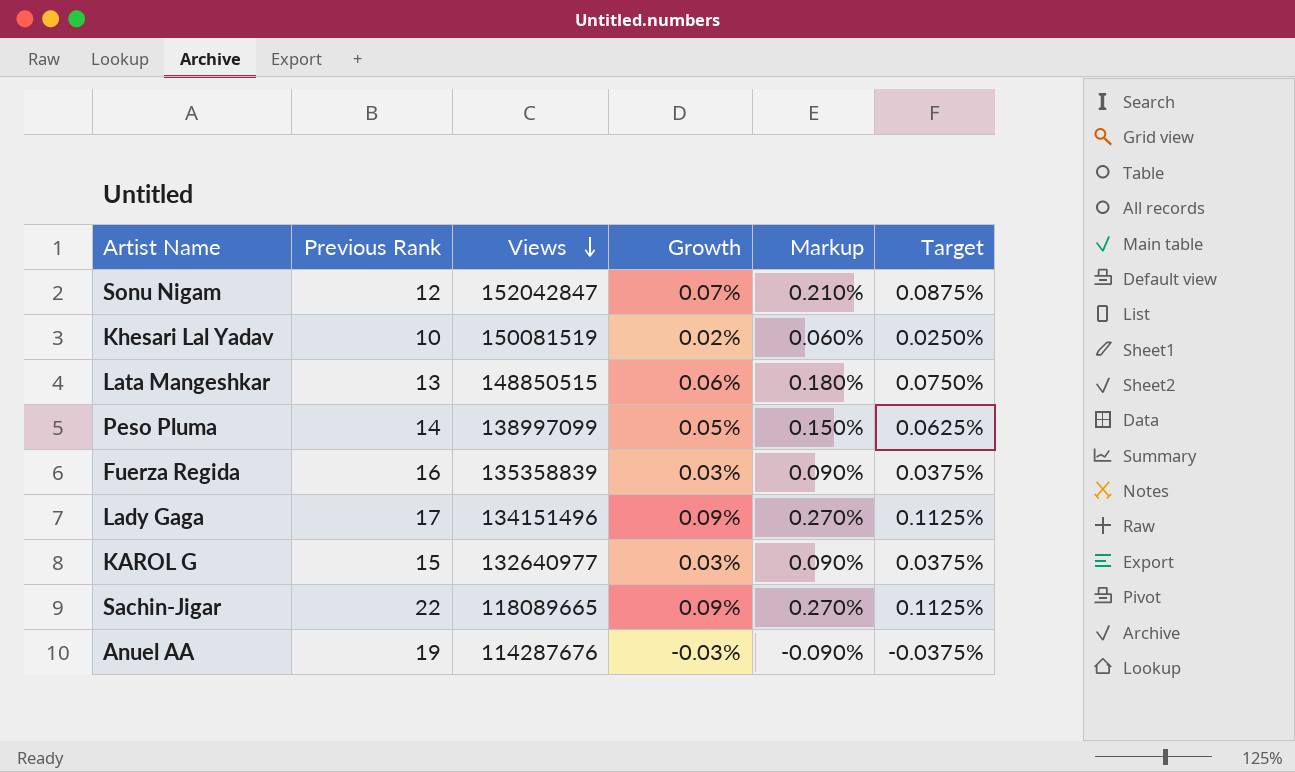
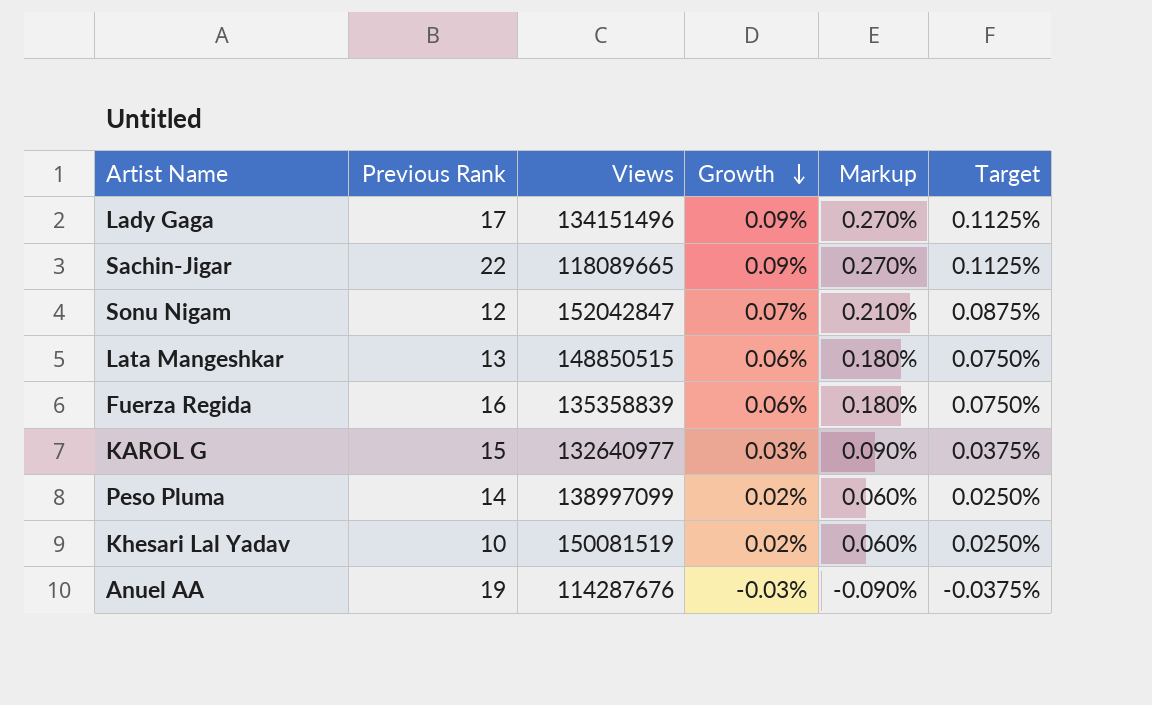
row order: Views descending -> Growth descending
Fuerza Regida | Growth: 0.03% -> 0.06%
Fuerza Regida | Markup: 0.090% -> 0.180%
Fuerza Regida | Target: 0.0375% -> 0.0750%
Peso Pluma | Growth: 0.05% -> 0.02%
Peso Pluma | Markup: 0.150% -> 0.060%
Peso Pluma | Target: 0.0625% -> 0.0250%

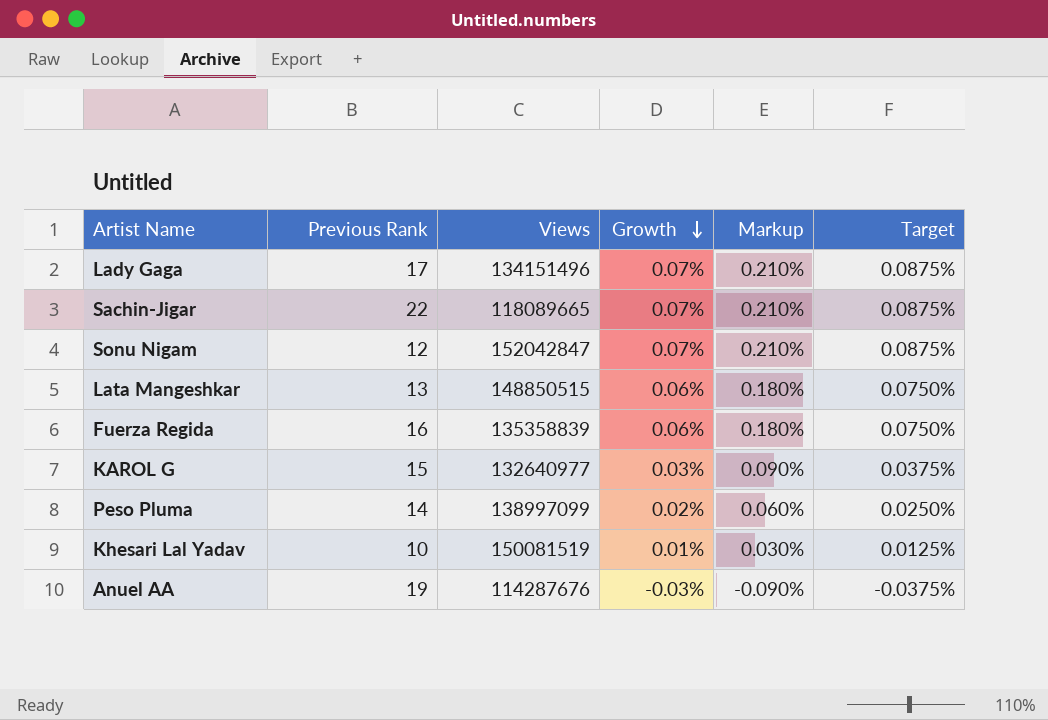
Lady Gaga | Growth: 0.09% -> 0.07%
Lady Gaga | Markup: 0.270% -> 0.210%
Lady Gaga | Target: 0.1125% -> 0.0875%
Sachin-Jigar | Growth: 0.09% -> 0.07%
Sachin-Jigar | Markup: 0.270% -> 0.210%
Sachin-Jigar | Target: 0.1125% -> 0.0875%
Khesari Lal Yadav | Growth: 0.02% -> 0.01%
Khesari Lal Yadav | Markup: 0.060% -> 0.030%
Khesari Lal Yadav | Target: 0.0250% -> 0.0125%

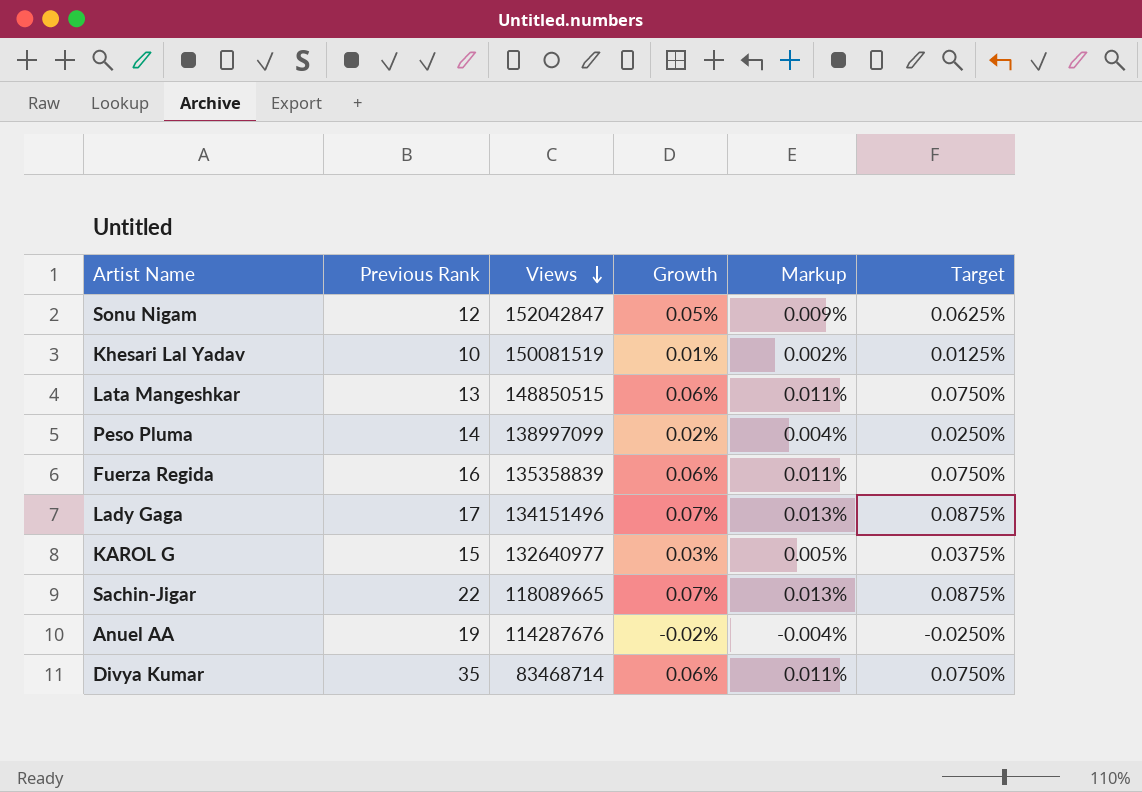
row order: Growth descending -> Views descending
column Markup | formula: [Growth] * 3 -> [Growth] * 0.18
Sonu Nigam | Growth: 0.07% -> 0.05%
Sonu Nigam | Target: 0.0875% -> 0.0625%
Anuel AA | Growth: -0.03% -> -0.02%
Anuel AA | Target: -0.0375% -> -0.0250%
row Divya Kumar: none -> 35 | 83468714 | 0.06% | 0.011% | 0.0750%

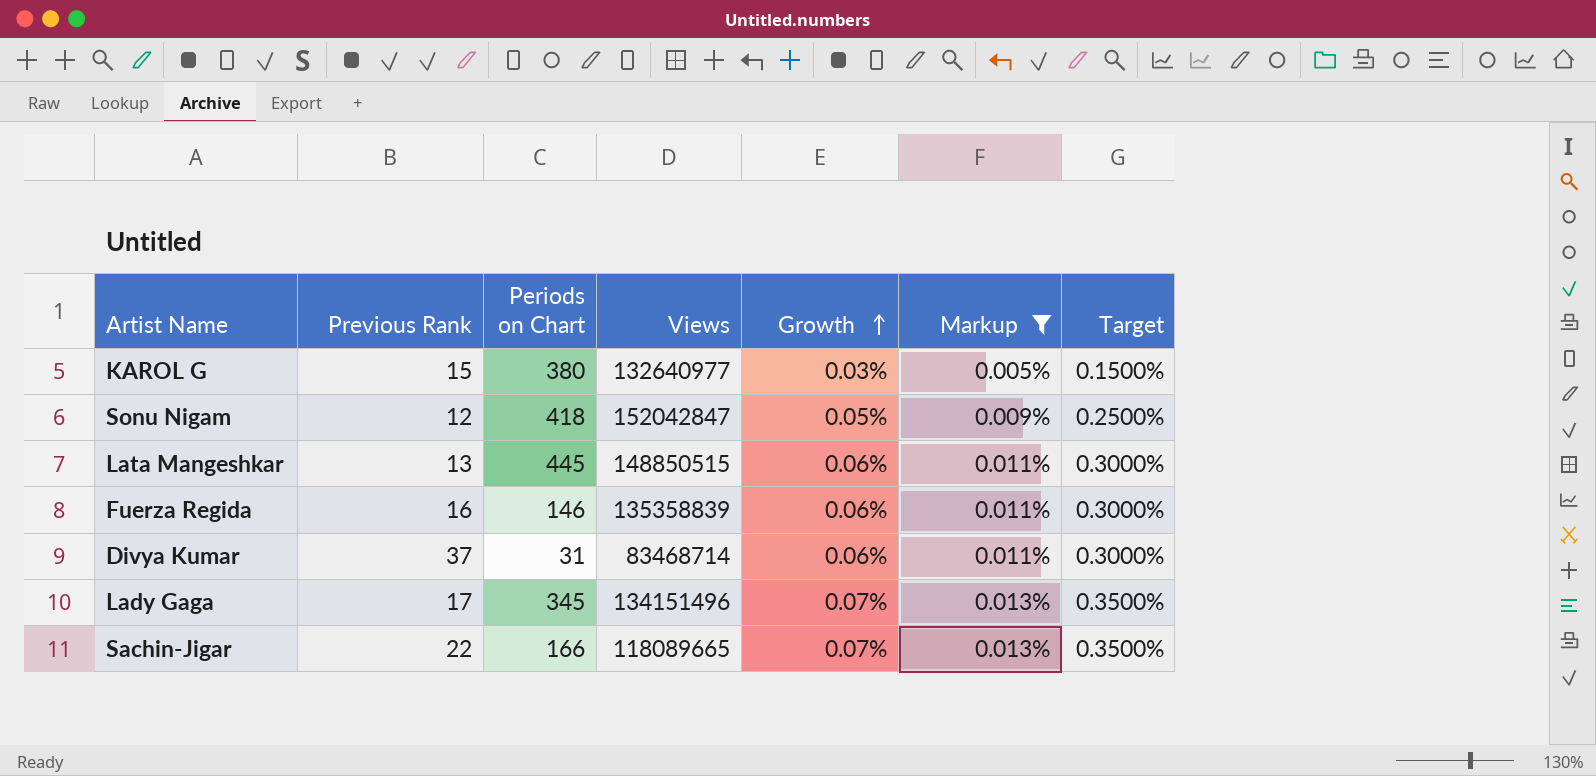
filter: none -> Markup >= 0.005%
row order: Views descending -> Growth ascending
column Periods on Chart | position: none -> 3
column Target | formula: [Growth] * 1.25 -> [Growth] * 5
Divya Kumar | Previous Rank: 35 -> 37

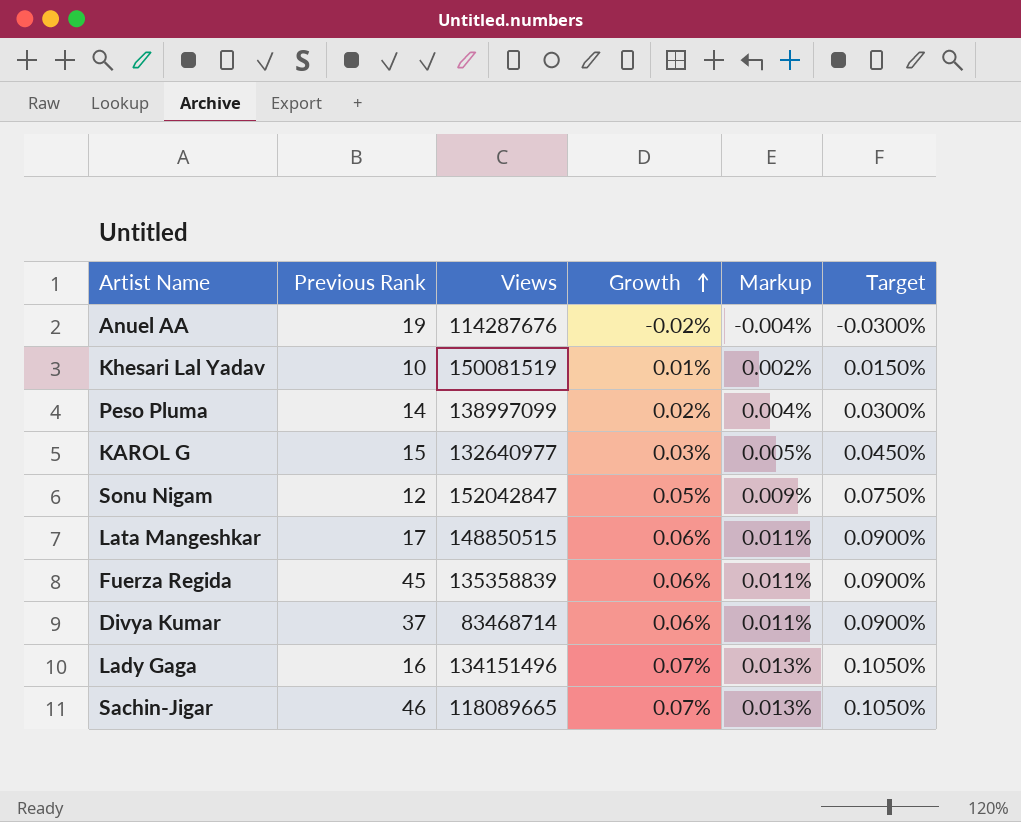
filter: Markup >= 0.005% -> none
column Periods on Chart | position: 3 -> none
column Target | formula: [Growth] * 5 -> [Growth] * 1.5
Lata Mangeshkar | Previous Rank: 13 -> 17
Fuerza Regida | Previous Rank: 16 -> 45
Lady Gaga | Previous Rank: 17 -> 16
Sachin-Jigar | Previous Rank: 22 -> 46

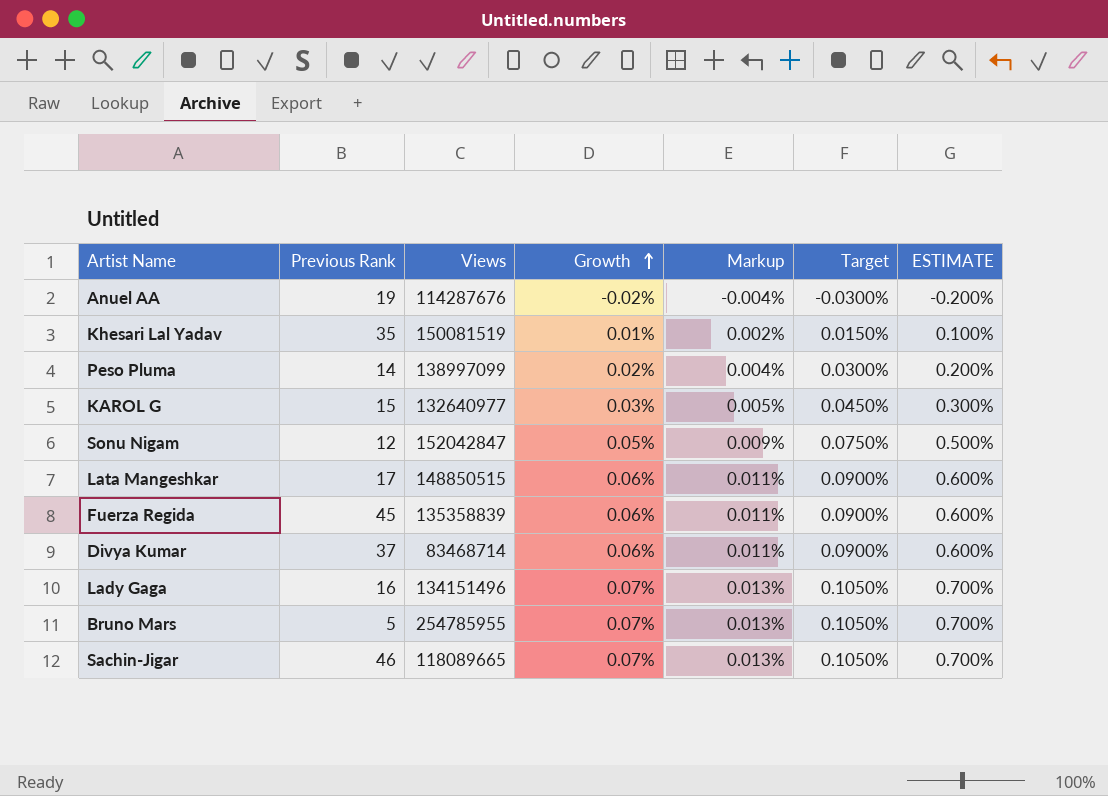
column ESTIMATE | formula: none -> [Growth] * 10
Khesari Lal Yadav | Previous Rank: 10 -> 35
row Bruno Mars: none -> 5 | 254785955 | 0.07% | 0.013% | 0.1050% | 0.700%

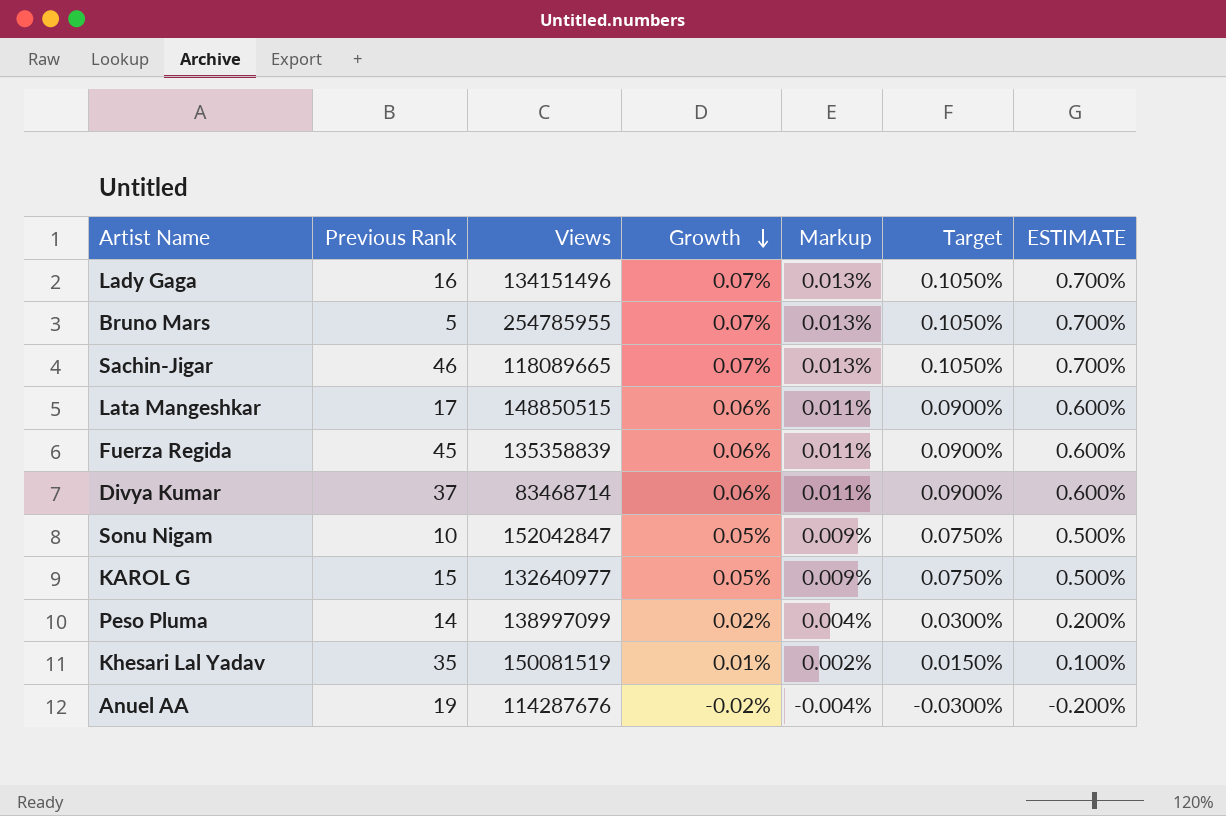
row order: Growth ascending -> Growth descending
Sonu Nigam | Previous Rank: 12 -> 10
KAROL G | Growth: 0.03% -> 0.05%
KAROL G | Markup: 0.005% -> 0.009%
KAROL G | Target: 0.0450% -> 0.0750%
KAROL G | ESTIMATE: 0.300% -> 0.500%

